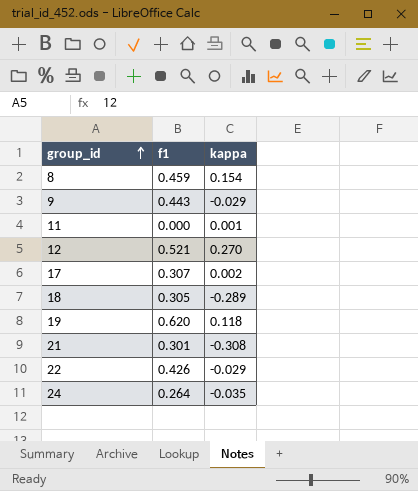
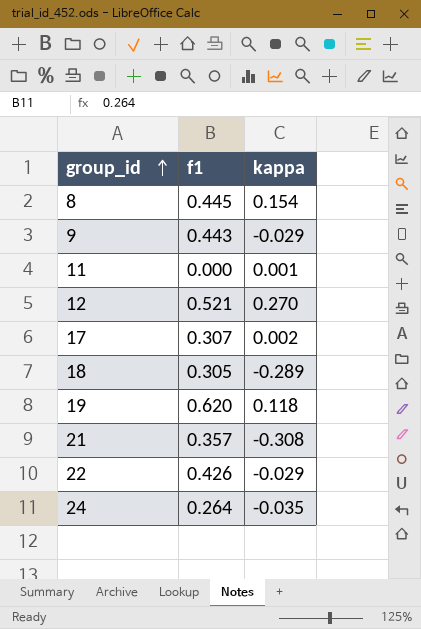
8 | f1: 0.459 -> 0.445
21 | f1: 0.301 -> 0.357

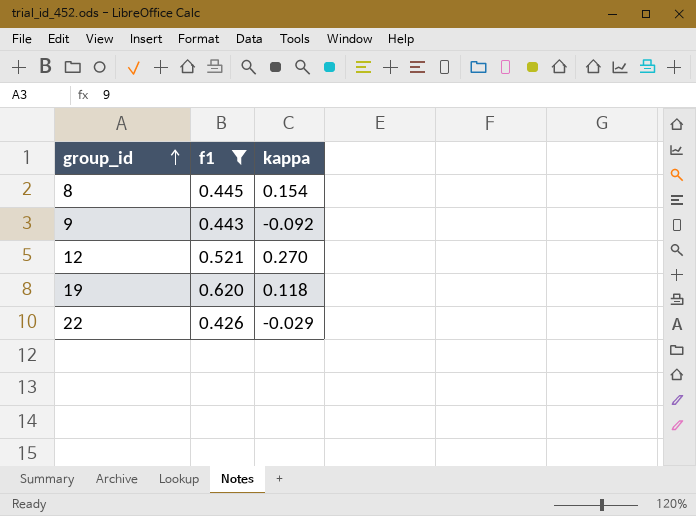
filter: none -> f1 >= 0.426
9 | kappa: -0.029 -> -0.092

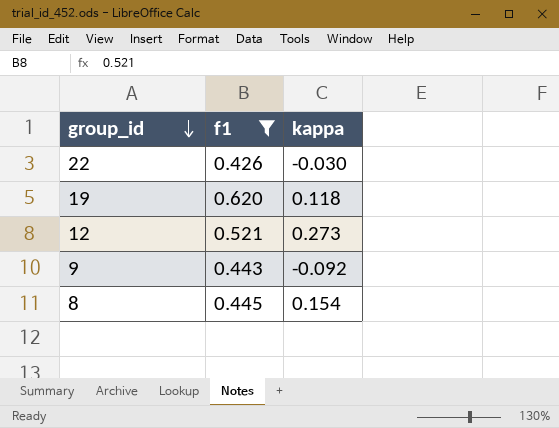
row order: group_id ascending -> group_id descending
22 | kappa: -0.029 -> -0.030
12 | kappa: 0.270 -> 0.273

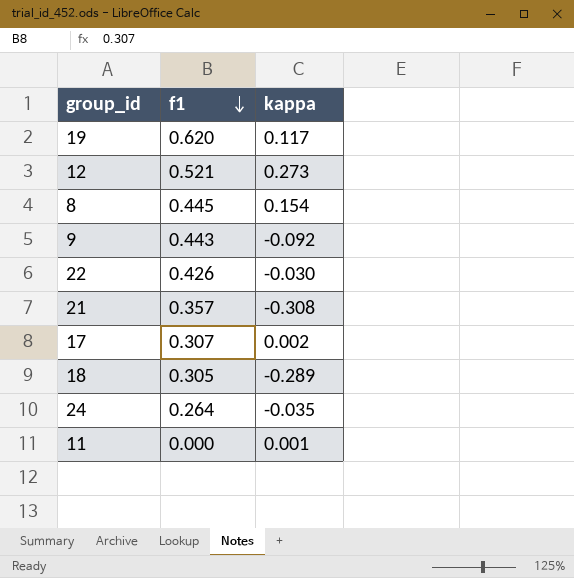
filter: f1 >= 0.426 -> none
row order: group_id descending -> f1 descending
19 | kappa: 0.118 -> 0.117

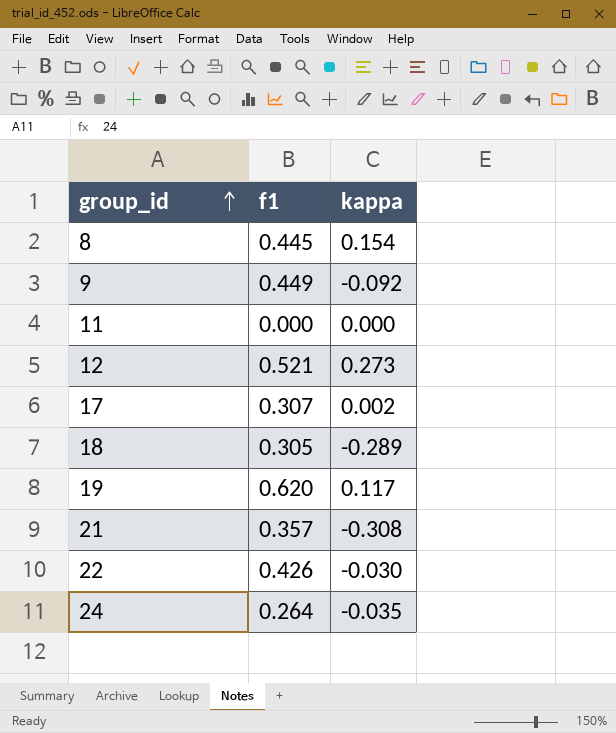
row order: f1 descending -> group_id ascending
9 | f1: 0.443 -> 0.449
11 | kappa: 0.001 -> 0.000

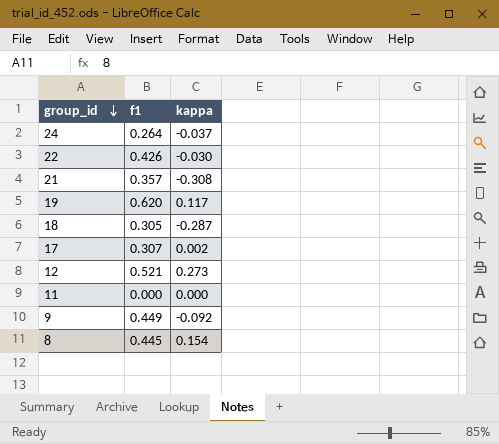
row order: group_id ascending -> group_id descending
24 | kappa: -0.035 -> -0.037
18 | kappa: -0.289 -> -0.287

